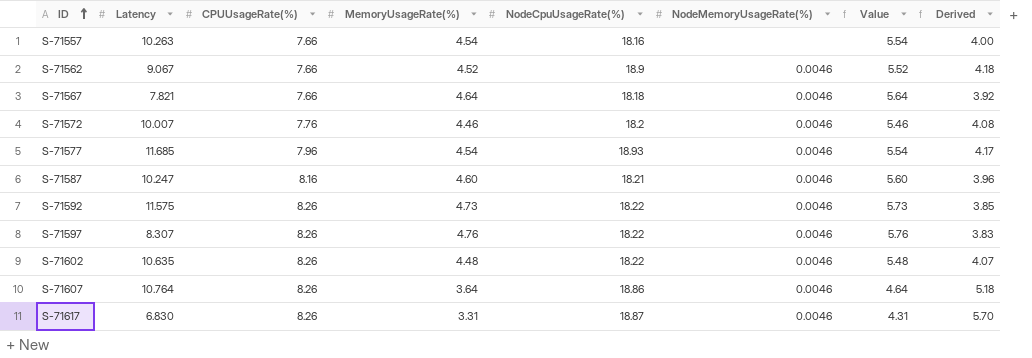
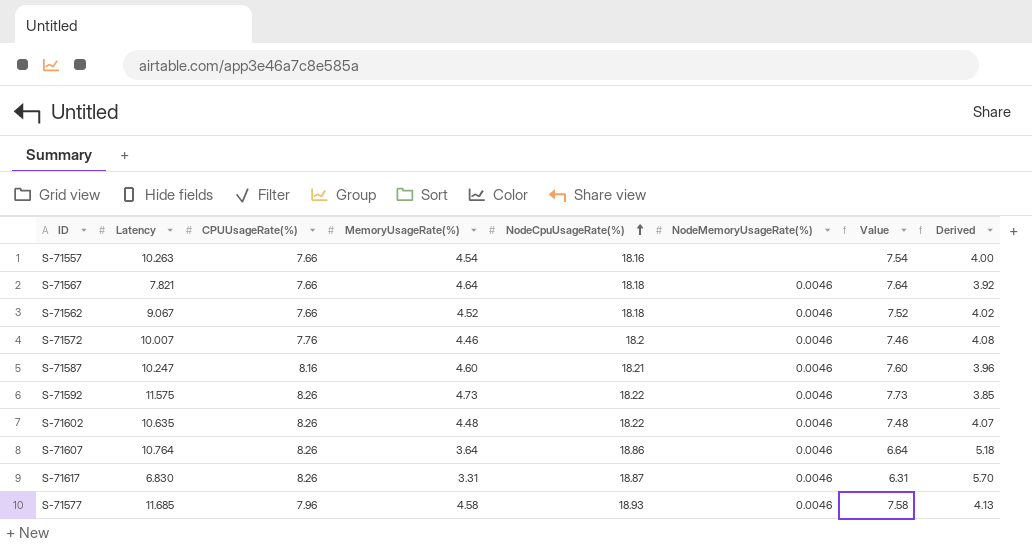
row order: ID ascending -> NodeCpuUsageRate(%) ascending
column Value | formula: [MemoryUsageRate(%)] + 1 -> [MemoryUsageRate(%)] + 3
row S-71597: 8.307 | 8.26 | 4.76 | 18.22 | 0.0046 | 5.76 | 3.83 -> none
S-71562 | NodeCpuUsageRate(%): 18.9 -> 18.18
S-71562 | Derived: 4.18 -> 4.02
S-71577 | MemoryUsageRate(%): 4.54 -> 4.58
S-71577 | Derived: 4.17 -> 4.13

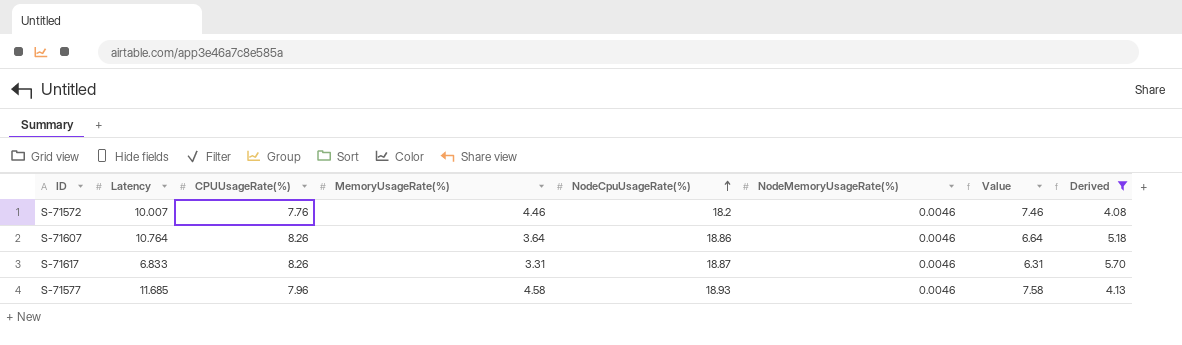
filter: none -> Derived >= 4.08
S-71617 | Latency: 6.830 -> 6.833

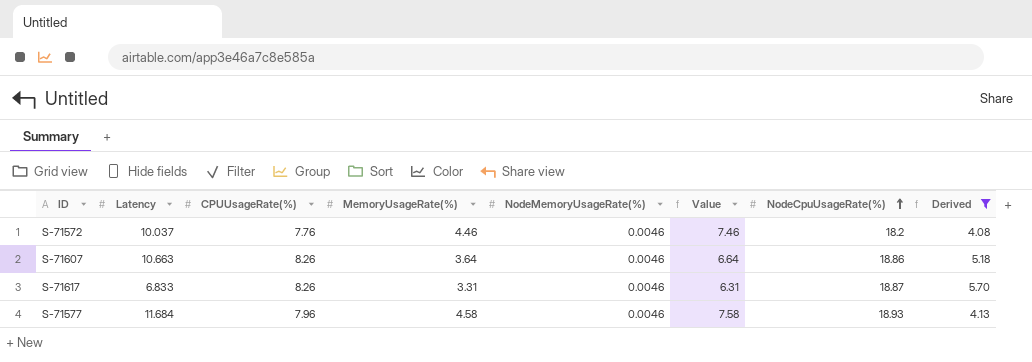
column NodeCpuUsageRate(%) | position: 5 -> 7
S-71572 | Latency: 10.007 -> 10.037
S-71607 | Latency: 10.764 -> 10.663
S-71577 | Latency: 11.685 -> 11.684

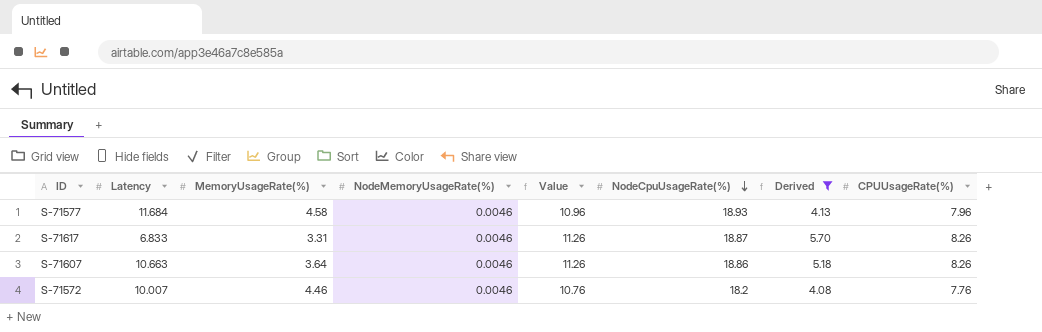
row order: NodeCpuUsageRate(%) ascending -> NodeCpuUsageRate(%) descending
column Value | formula: [MemoryUsageRate(%)] + 3 -> [CPUUsageRate(%)] + 3
column CPUUsageRate(%) | position: 3 -> 8
S-71572 | Latency: 10.037 -> 10.007

